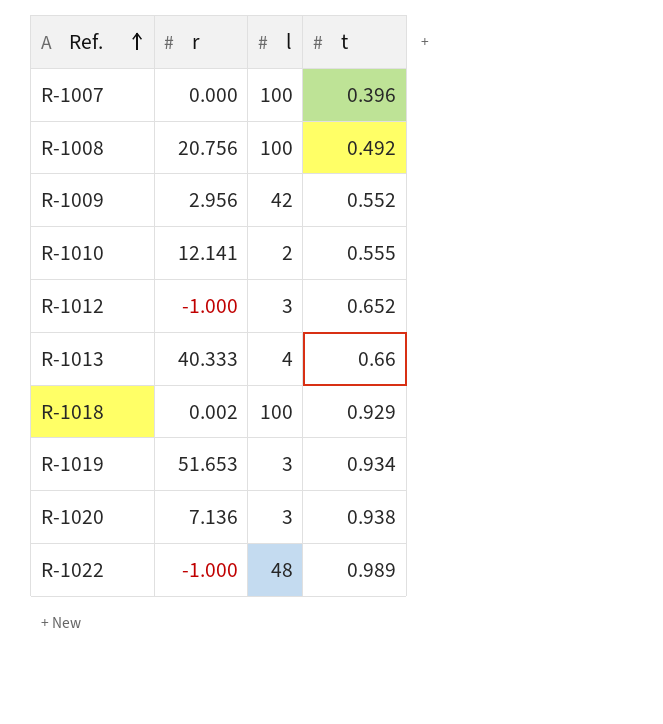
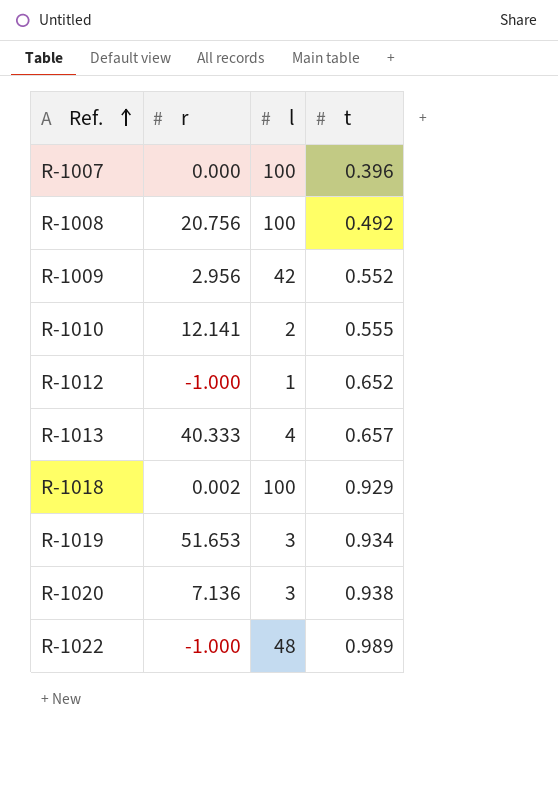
R-1012 | l: 3 -> 1
R-1013 | t: 0.66 -> 0.657

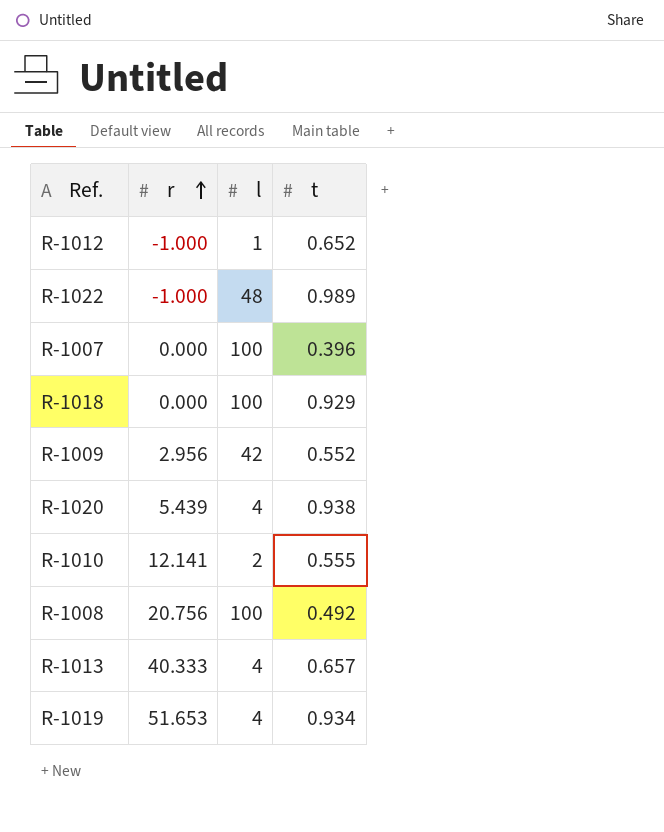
row order: Ref. ascending -> r ascending
R-1018 | r: 0.002 -> 0.000
R-1020 | r: 7.136 -> 5.439
R-1020 | l: 3 -> 4
R-1019 | l: 3 -> 4

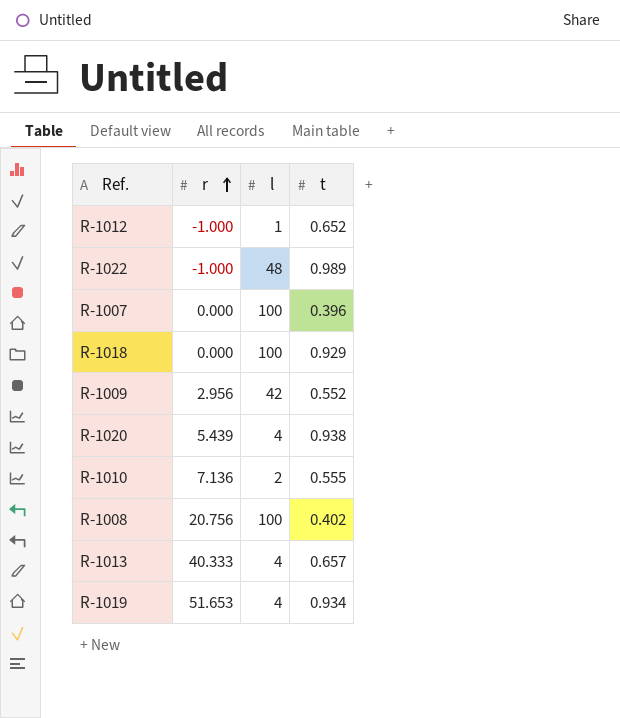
R-1010 | r: 12.141 -> 7.136
R-1008 | t: 0.492 -> 0.402

